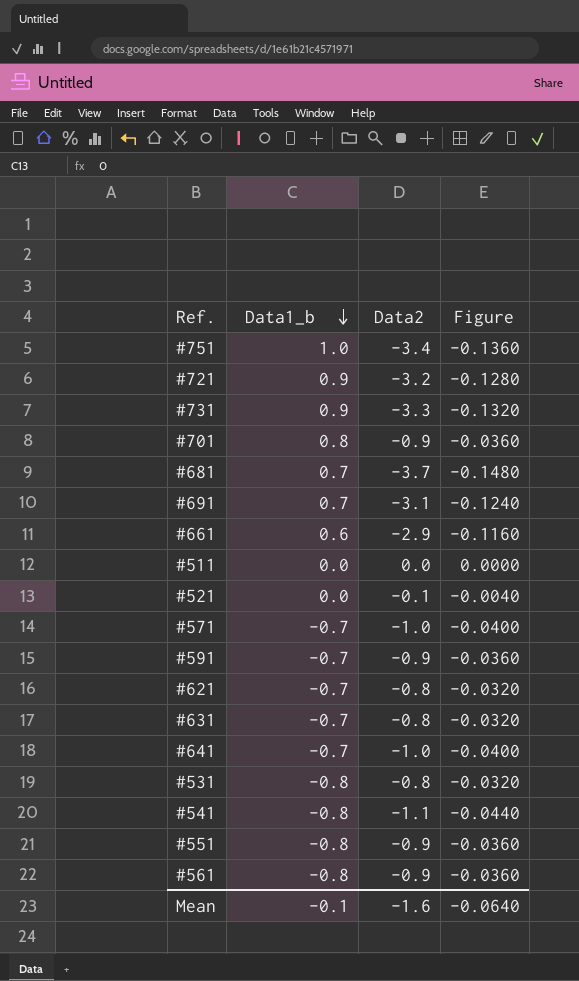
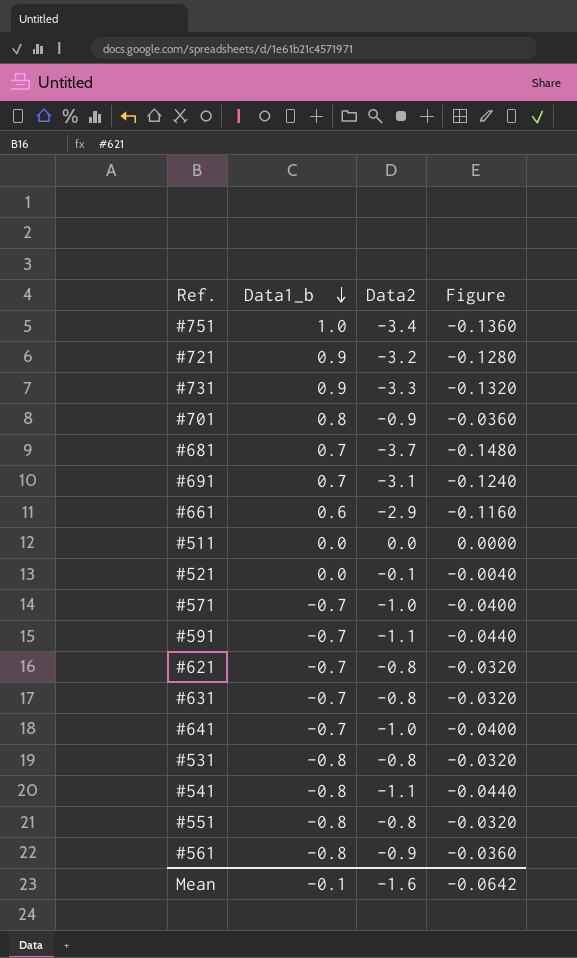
#591 | Data2: -0.9 -> -1.1
#591 | Figure: -0.0360 -> -0.0440
#551 | Data2: -0.9 -> -0.8
#551 | Figure: -0.0360 -> -0.0320
Mean | Figure: -0.0640 -> -0.0642

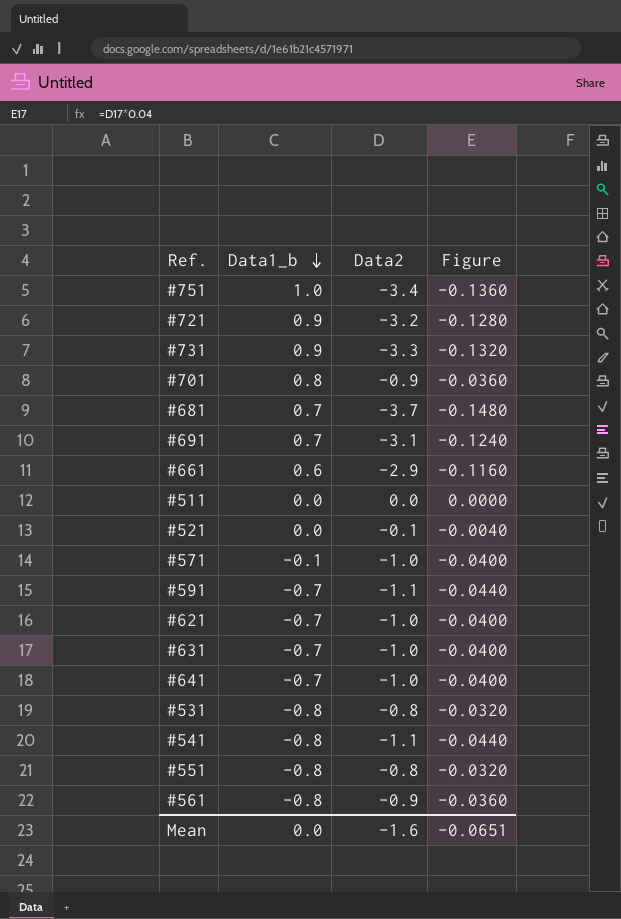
#571 | Data1_b: -0.7 -> -0.1
#621 | Data2: -0.8 -> -1.0
#621 | Figure: -0.0320 -> -0.0400
#631 | Data2: -0.8 -> -1.0
#631 | Figure: -0.0320 -> -0.0400
Mean | Data1_b: -0.1 -> 0.0
Mean | Figure: -0.0642 -> -0.0651

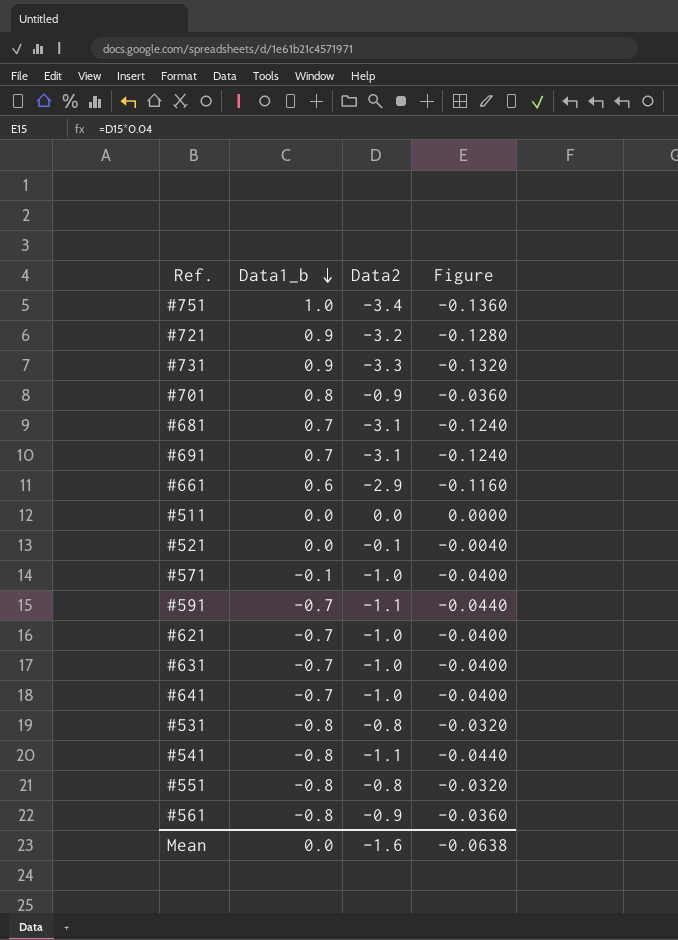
#681 | Data2: -3.7 -> -3.1
#681 | Figure: -0.1480 -> -0.1240
Mean | Figure: -0.0651 -> -0.0638

